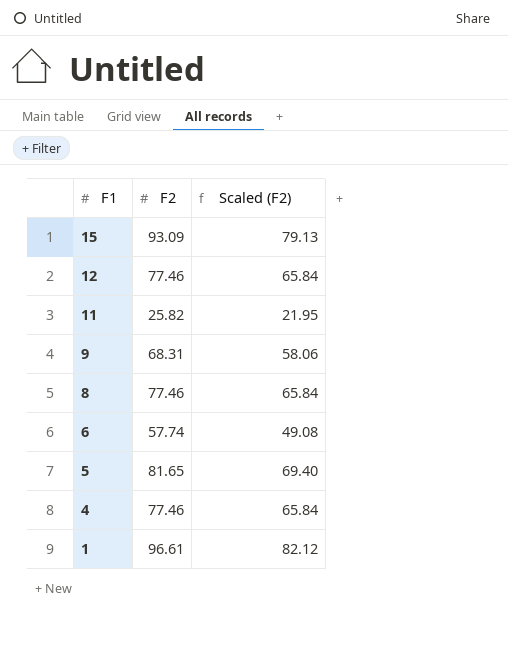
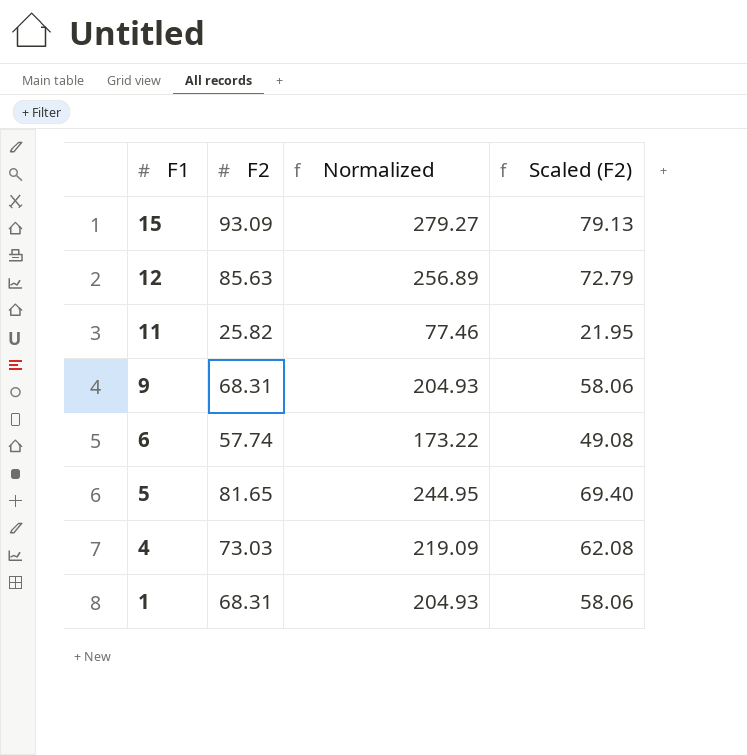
column Normalized | formula: none -> [F2] * 3
row 8: 77.46 | 65.84 -> none
12 | F2: 77.46 -> 85.63
12 | Scaled (F2): 65.84 -> 72.79
4 | F2: 77.46 -> 73.03
4 | Scaled (F2): 65.84 -> 62.08
1 | F2: 96.61 -> 68.31
1 | Scaled (F2): 82.12 -> 58.06

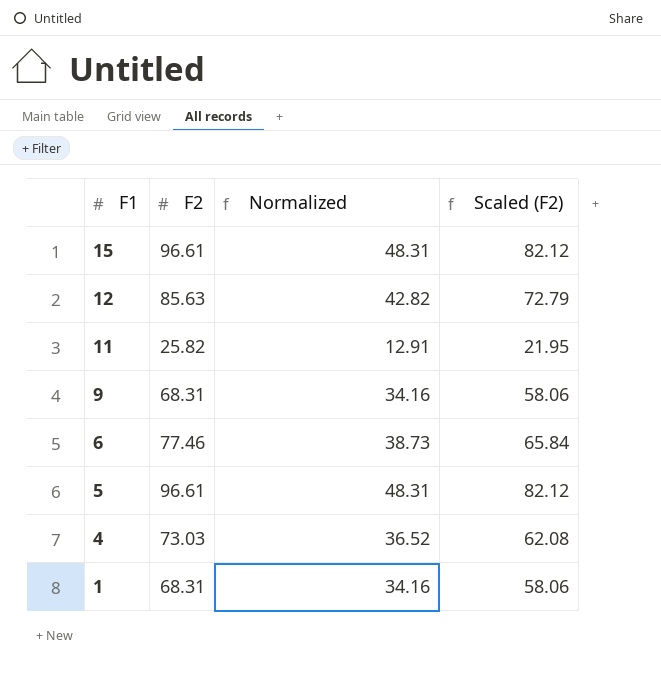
column Normalized | formula: [F2] * 3 -> [F2] * 0.5
15 | F2: 93.09 -> 96.61
15 | Scaled (F2): 79.13 -> 82.12
6 | F2: 57.74 -> 77.46
6 | Scaled (F2): 49.08 -> 65.84
5 | F2: 81.65 -> 96.61
5 | Scaled (F2): 69.40 -> 82.12

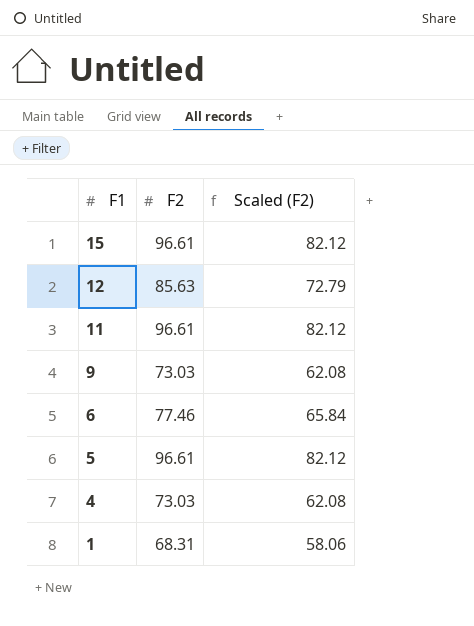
column Normalized | formula: [F2] * 0.5 -> none
11 | F2: 25.82 -> 96.61
11 | Scaled (F2): 21.95 -> 82.12
9 | F2: 68.31 -> 73.03
9 | Scaled (F2): 58.06 -> 62.08

